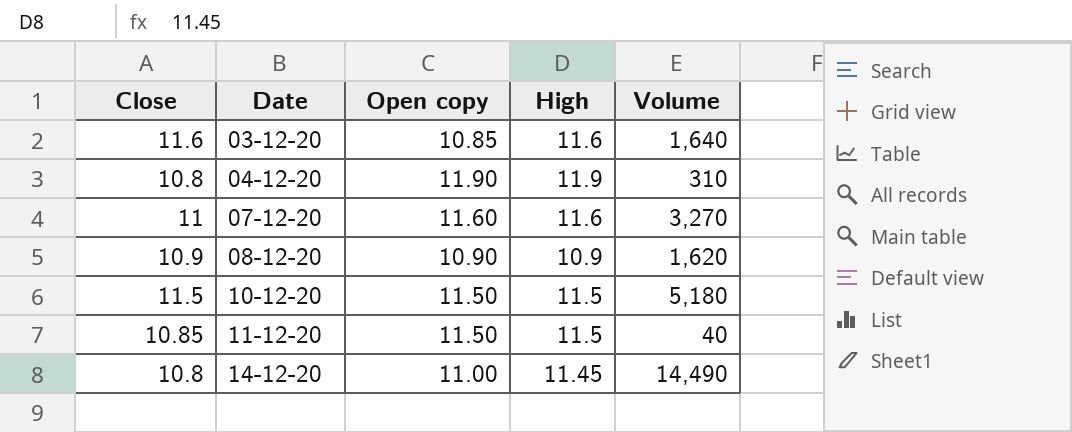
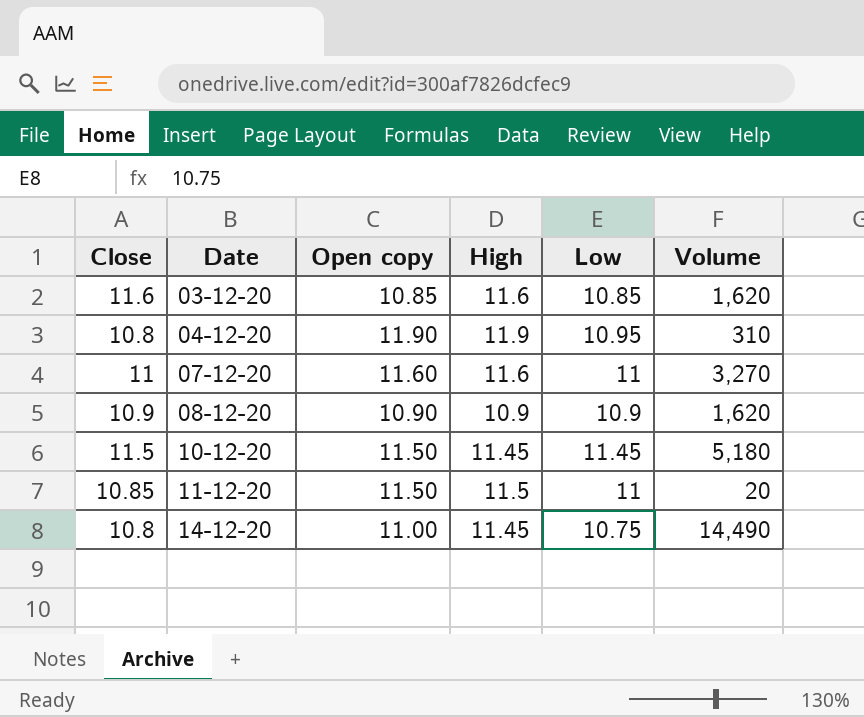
column Low | position: none -> 5
03-12-20 | Volume: 1,640 -> 1,620
10-12-20 | High: 11.5 -> 11.45
11-12-20 | Volume: 40 -> 20

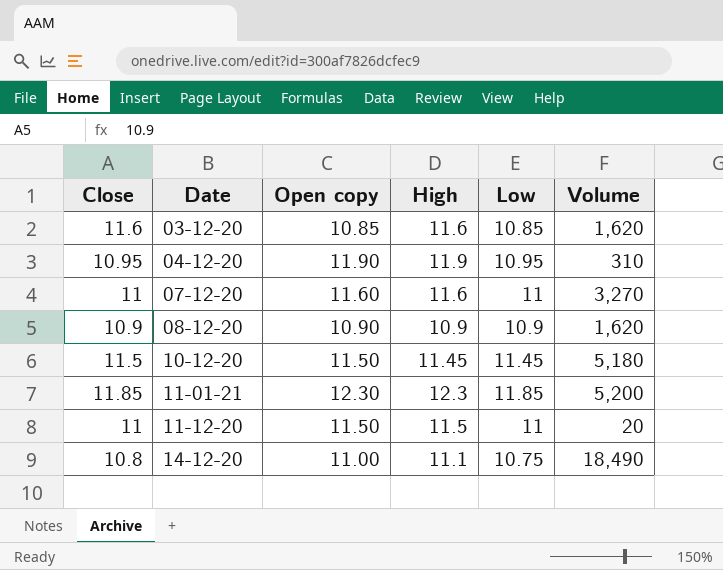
04-12-20 | Close: 10.8 -> 10.95
row 11-01-21: none -> 11.85 | 12.30 | 12.3 | 11.85 | 5,200
11-12-20 | Close: 10.85 -> 11
14-12-20 | High: 11.45 -> 11.1
14-12-20 | Volume: 14,490 -> 18,490

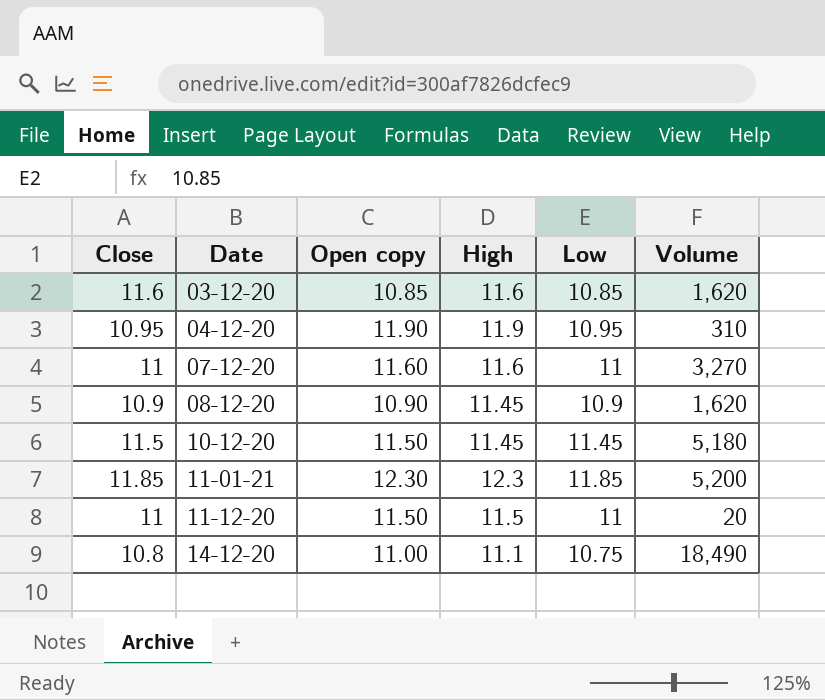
08-12-20 | High: 10.9 -> 11.45

